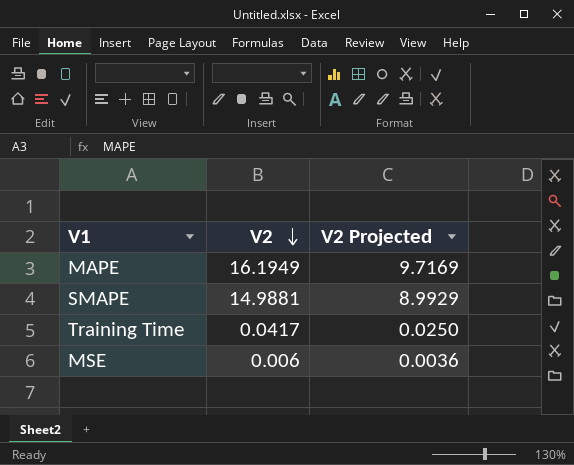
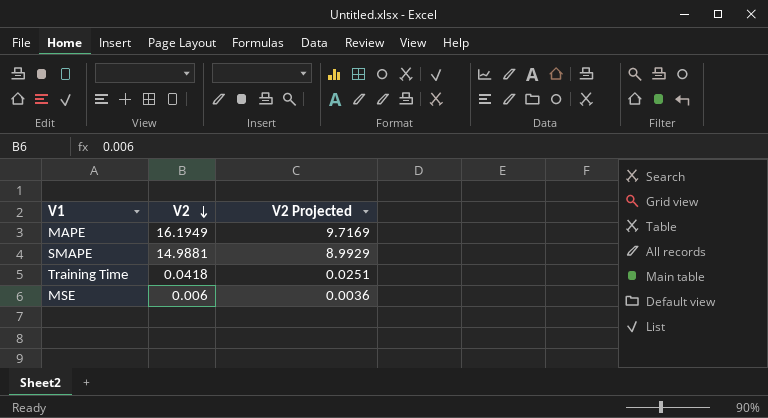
Training Time | V2: 0.0417 -> 0.0418
Training Time | V2 Projected: 0.0250 -> 0.0251

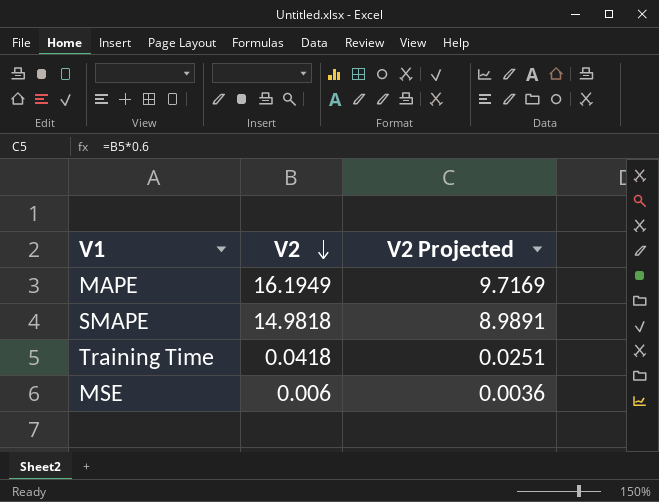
SMAPE | V2: 14.9881 -> 14.9818
SMAPE | V2 Projected: 8.9929 -> 8.9891

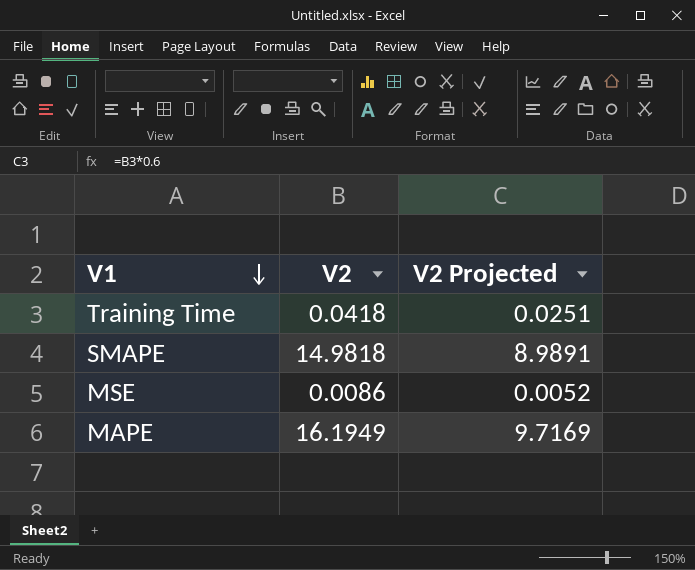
row order: V2 descending -> V1 descending
MSE | V2: 0.006 -> 0.0086
MSE | V2 Projected: 0.0036 -> 0.0052

